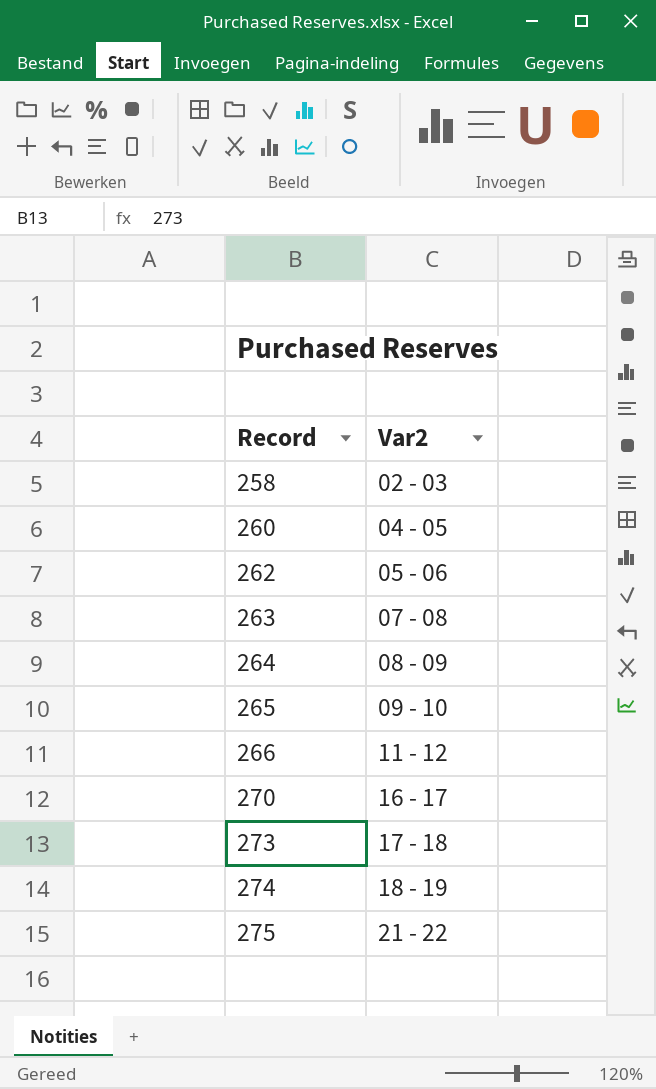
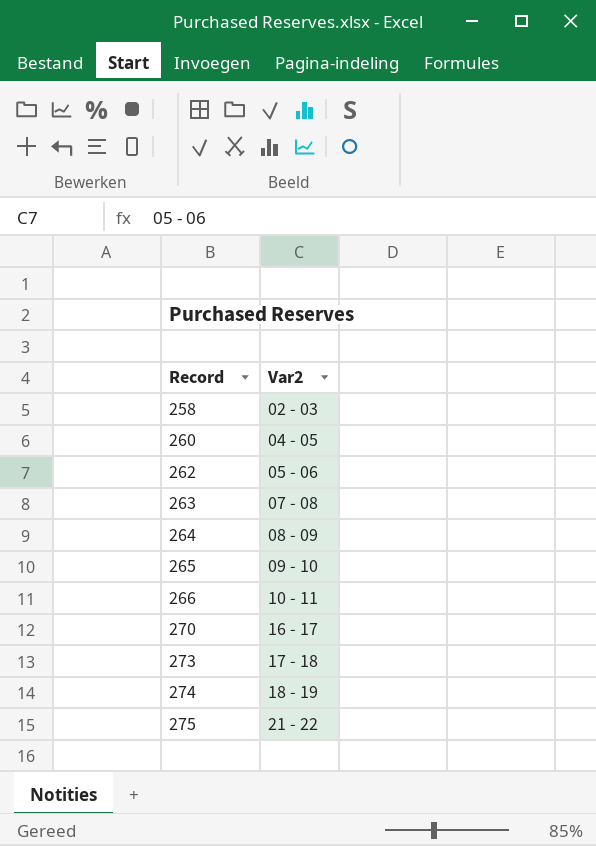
266 | Var2: 11 - 12 -> 10 - 11

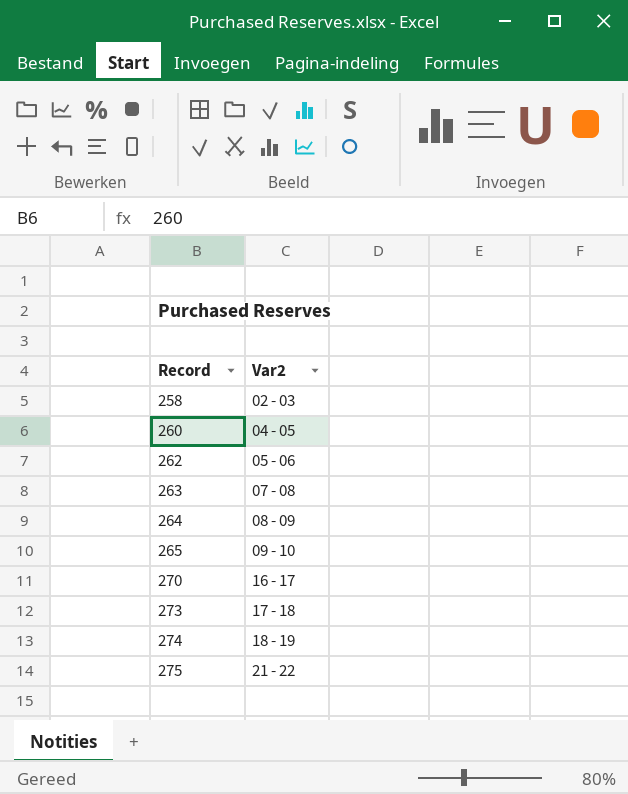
row 266: 10 - 11 -> none

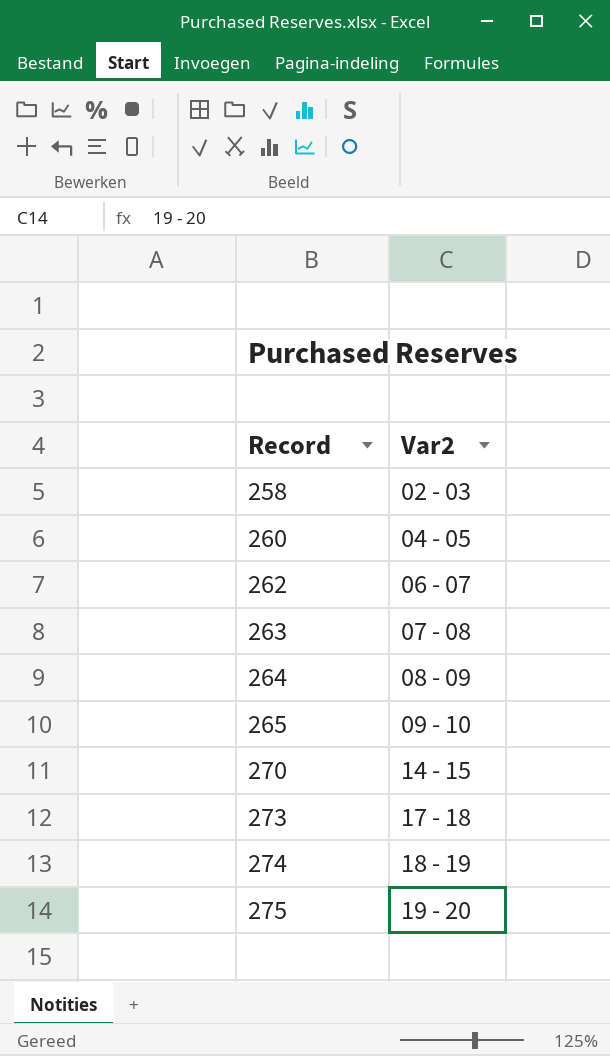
262 | Var2: 05 - 06 -> 06 - 07
270 | Var2: 16 - 17 -> 14 - 15
275 | Var2: 21 - 22 -> 19 - 20

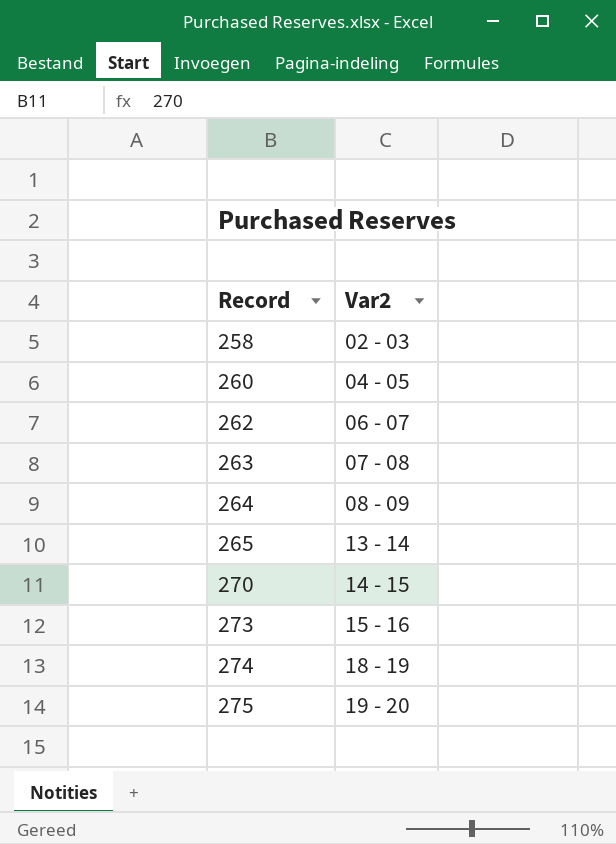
265 | Var2: 09 - 10 -> 13 - 14
273 | Var2: 17 - 18 -> 15 - 16

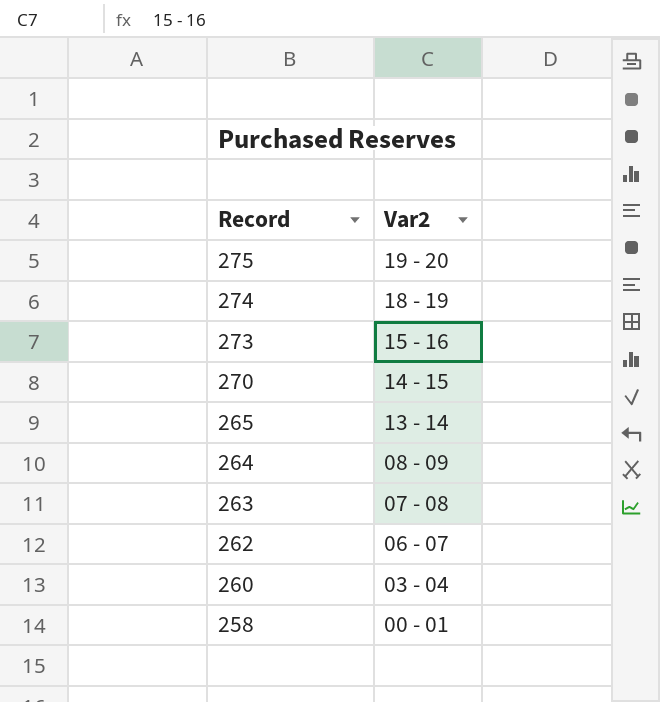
row order: Record ascending -> Record descending
260 | Var2: 04 - 05 -> 03 - 04
258 | Var2: 02 - 03 -> 00 - 01

